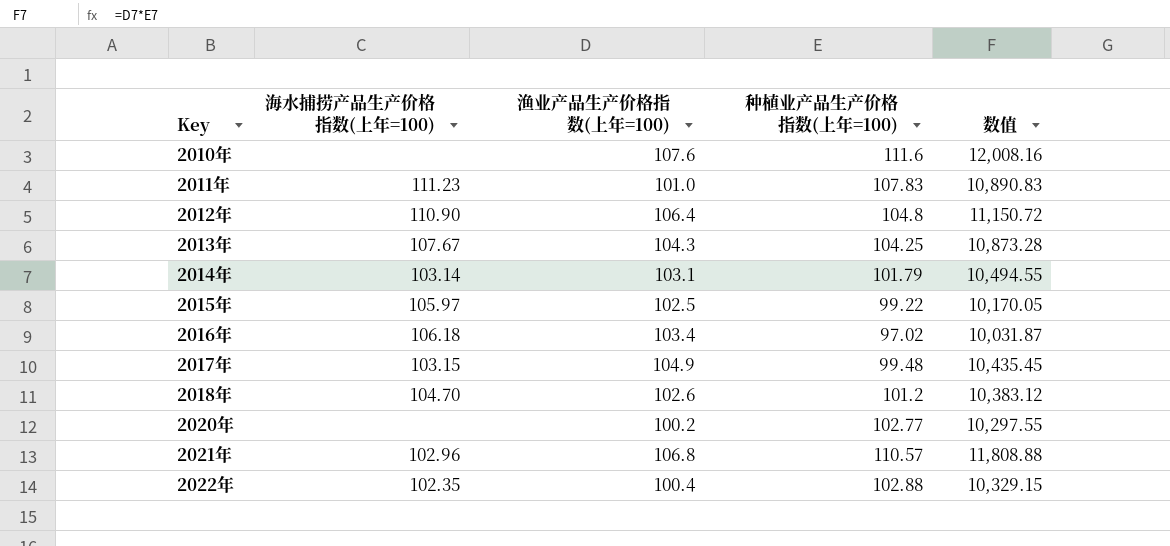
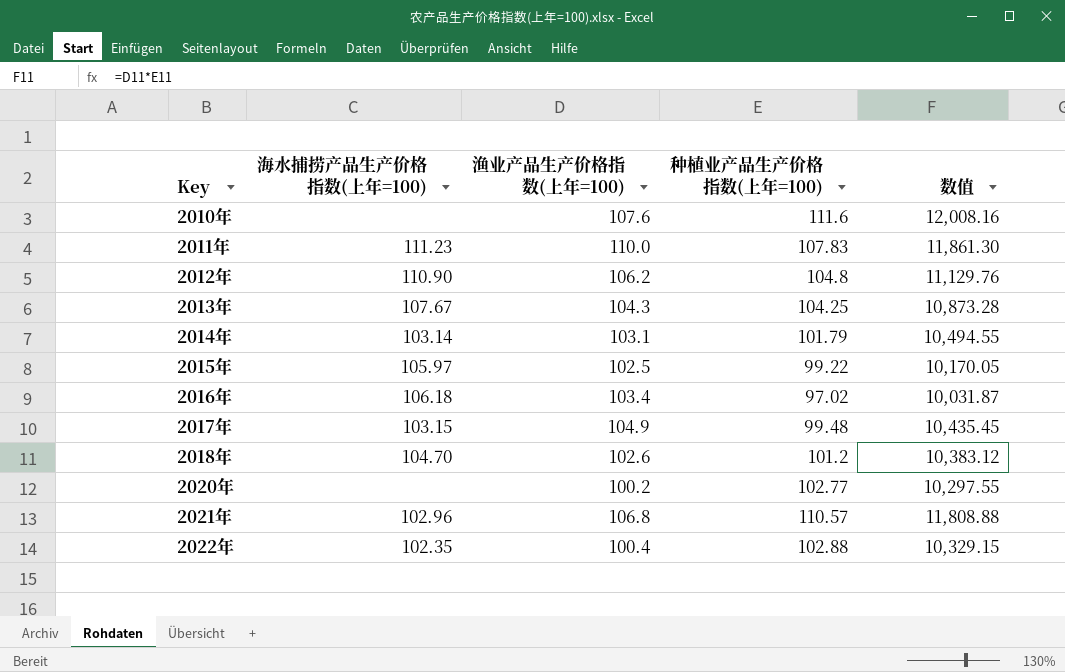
2011年 | 渔业产品生产价格指数(上年=100): 101.0 -> 110.0
2011年 | 数值: 10,890.83 -> 11,861.30
2012年 | 渔业产品生产价格指数(上年=100): 106.4 -> 106.2
2012年 | 数值: 11,150.72 -> 11,129.76

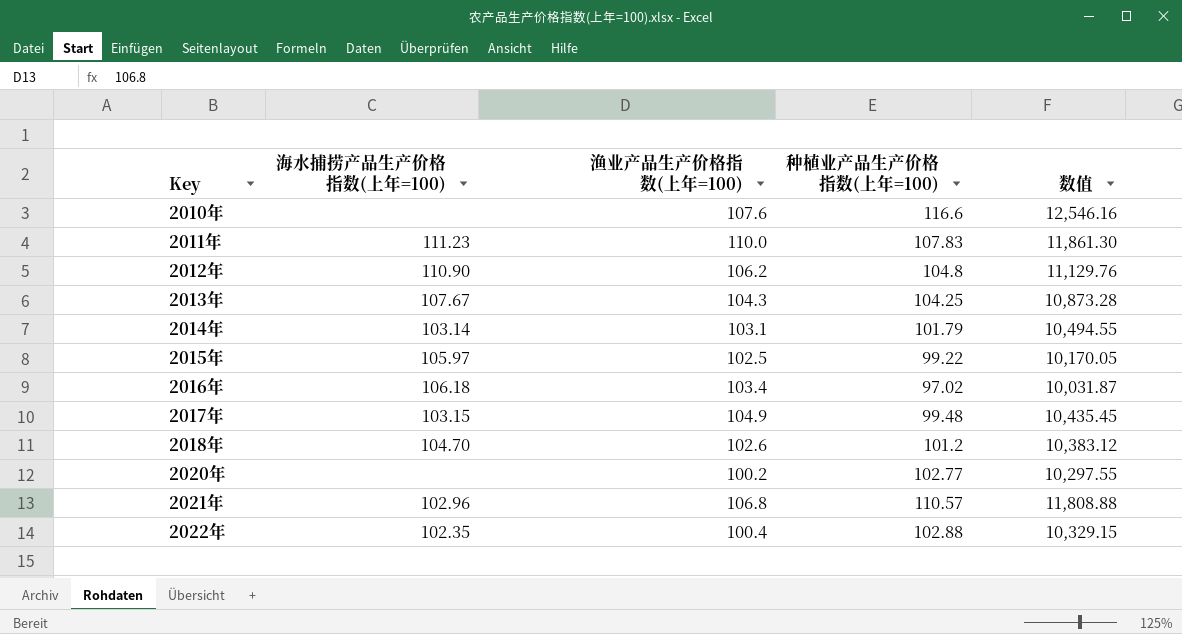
2010年 | 种植业产品生产价格指数(上年=100): 111.6 -> 116.6
2010年 | 数值: 12,008.16 -> 12,546.16

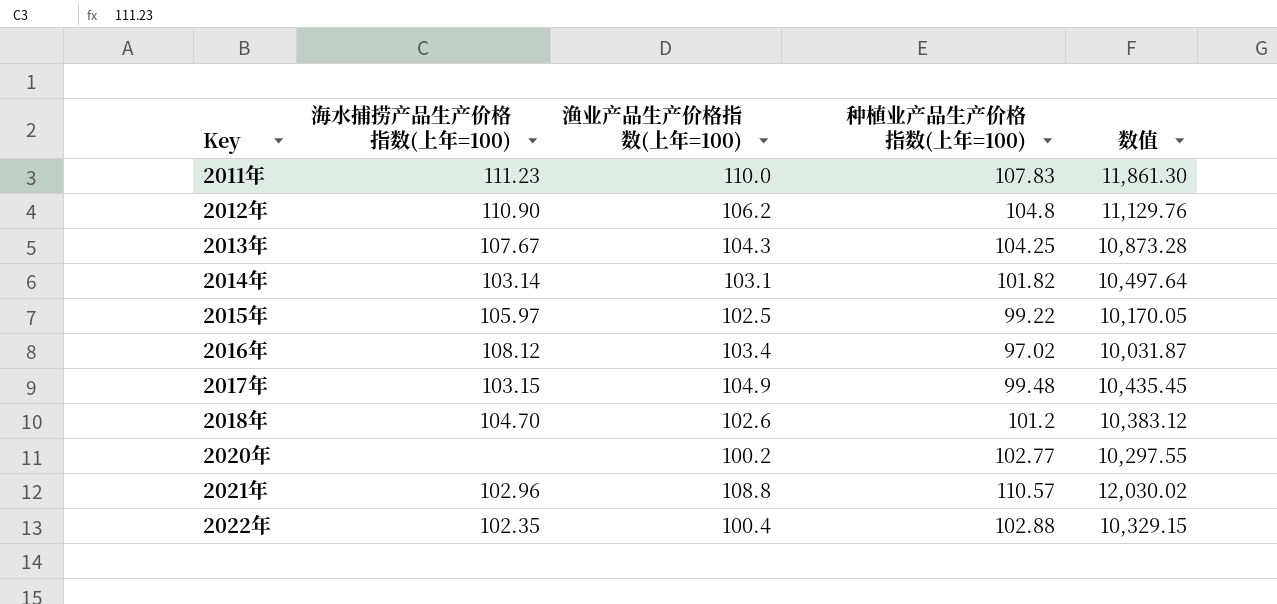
row 2010年: none | 107.6 | 116.6 | 12,546.16 -> none
2014年 | 种植业产品生产价格指数(上年=100): 101.79 -> 101.82
2014年 | 数值: 10,494.55 -> 10,497.64
2016年 | 海水捕捞产品生产价格指数(上年=100): 106.18 -> 108.12
2021年 | 渔业产品生产价格指数(上年=100): 106.8 -> 108.8
2021年 | 数值: 11,808.88 -> 12,030.02

